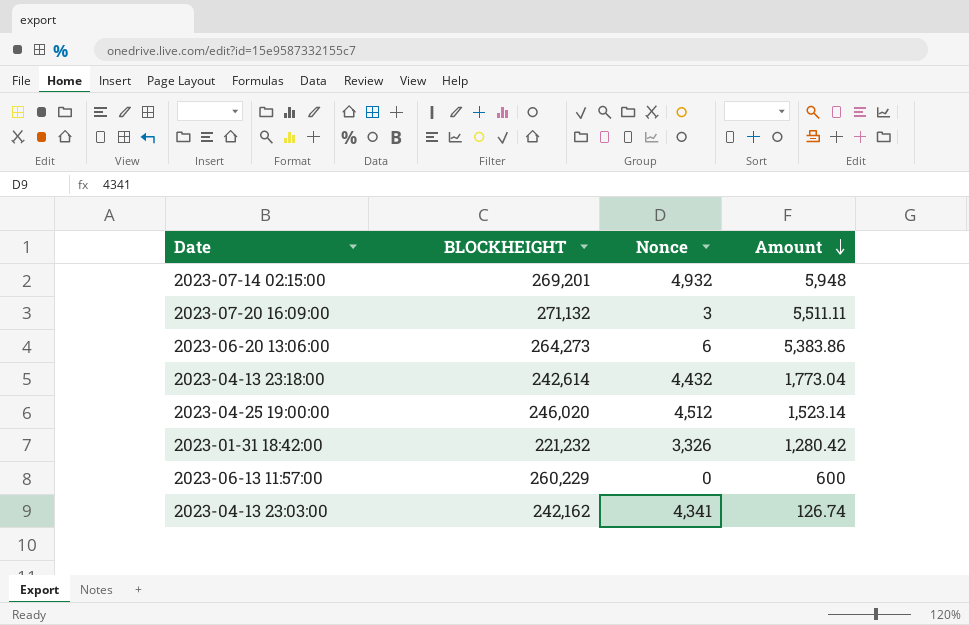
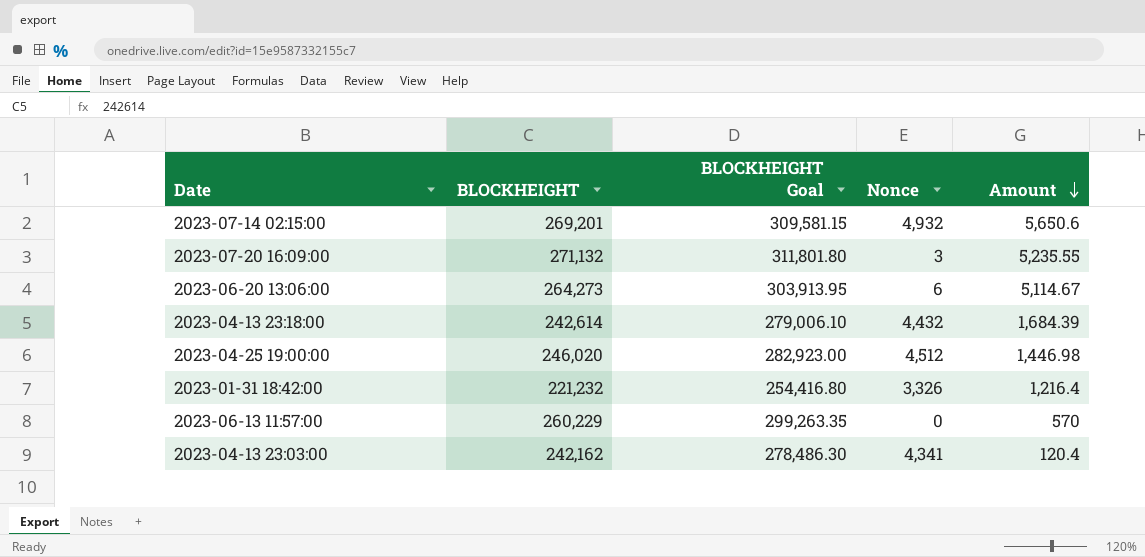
column BLOCKHEIGHT Goal | formula: none -> [BLOCKHEIGHT] * 1.15
2023-07-14 02:15:00 | Amount: 5,948 -> 5,650.6
2023-07-20 16:09:00 | Amount: 5,511.11 -> 5,235.55
2023-06-20 13:06:00 | Amount: 5,383.86 -> 5,114.67
2023-04-13 23:18:00 | Amount: 1,773.04 -> 1,684.39
2023-04-25 19:00:00 | Amount: 1,523.14 -> 1,446.98
2023-01-31 18:42:00 | Amount: 1,280.42 -> 1,216.4
2023-06-13 11:57:00 | Amount: 600 -> 570
2023-04-13 23:03:00 | Amount: 126.74 -> 120.4

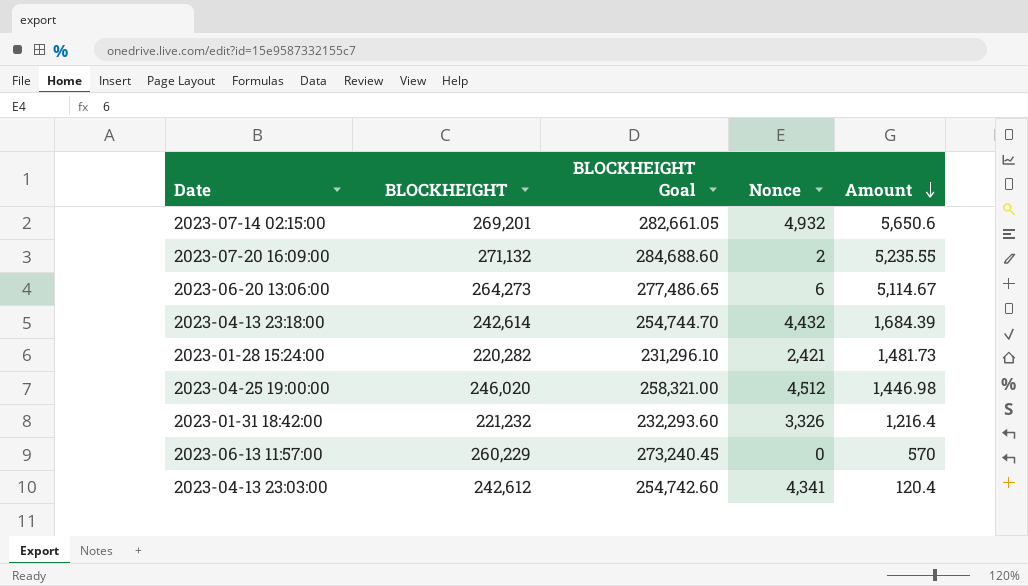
column BLOCKHEIGHT Goal | formula: [BLOCKHEIGHT] * 1.15 -> [BLOCKHEIGHT] * 1.05
2023-07-20 16:09:00 | Nonce: 3 -> 2
row 2023-01-28 15:24:00: none -> 220,282 | 231,296.10 | 2,421 | 1,481.73
2023-04-13 23:03:00 | BLOCKHEIGHT: 242,162 -> 242,612

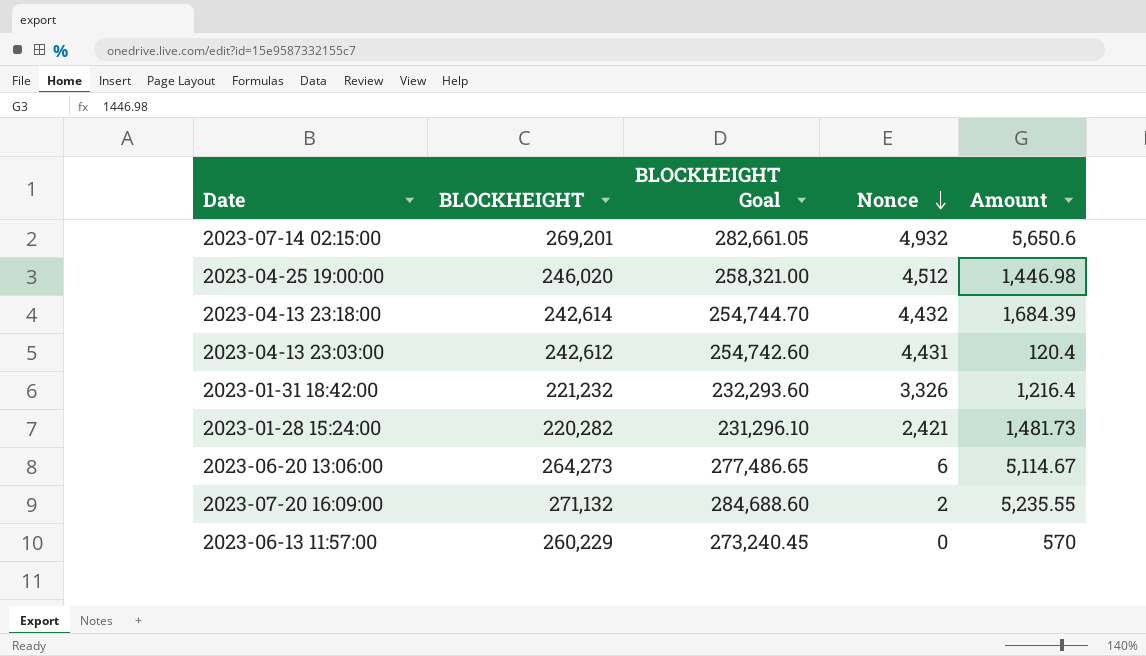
row order: Amount descending -> Nonce descending
2023-04-13 23:03:00 | Nonce: 4,341 -> 4,431

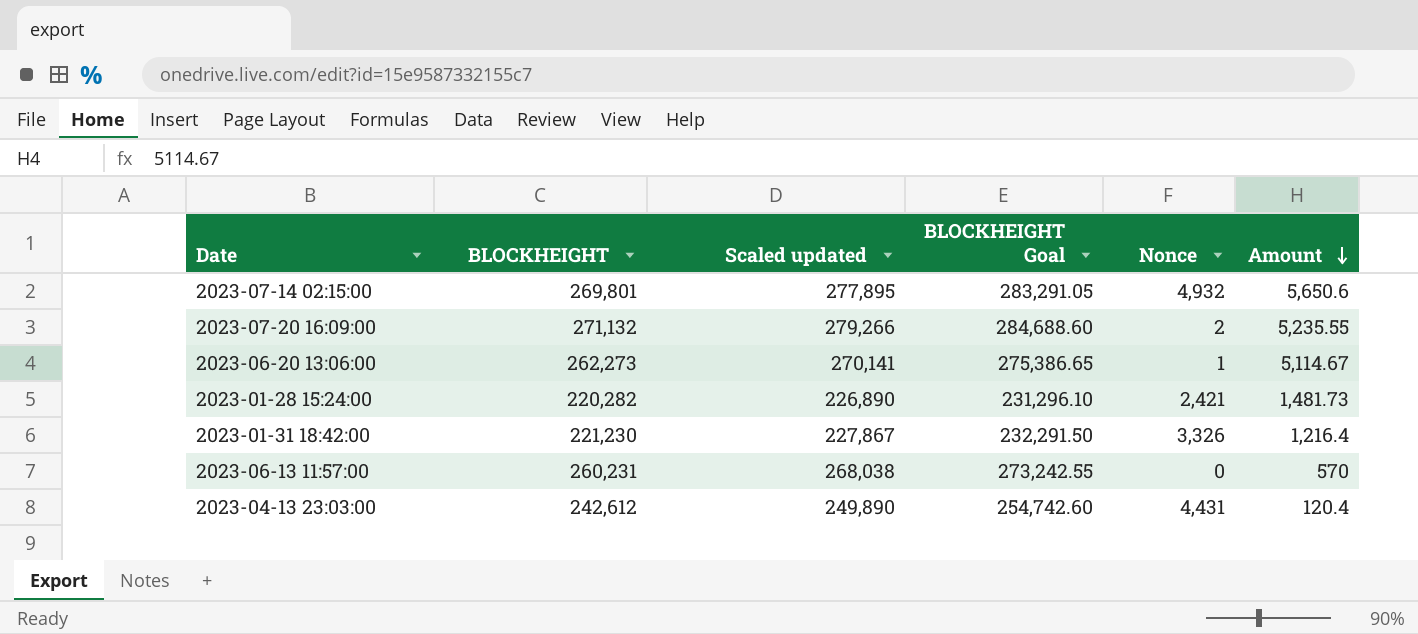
row order: Nonce descending -> Amount descending
column Scaled updated | formula: none -> [BLOCKHEIGHT] * 1.03
row 2023-04-25 19:00:00: 246,020 | 258,321.00 | 4,512 | 1,446.98 -> none
row 2023-04-13 23:18:00: 242,614 | 254,744.70 | 4,432 | 1,684.39 -> none
2023-07-14 02:15:00 | BLOCKHEIGHT: 269,201 -> 269,801
2023-07-14 02:15:00 | BLOCKHEIGHT Goal: 282,661.05 -> 283,291.05
2023-06-20 13:06:00 | BLOCKHEIGHT: 264,273 -> 262,273
2023-06-20 13:06:00 | BLOCKHEIGHT Goal: 277,486.65 -> 275,386.65
2023-06-20 13:06:00 | Nonce: 6 -> 1
2023-01-31 18:42:00 | BLOCKHEIGHT: 221,232 -> 221,230
2023-01-31 18:42:00 | BLOCKHEIGHT Goal: 232,293.60 -> 232,291.50
2023-06-13 11:57:00 | BLOCKHEIGHT: 260,229 -> 260,231
2023-06-13 11:57:00 | BLOCKHEIGHT Goal: 273,240.45 -> 273,242.55

